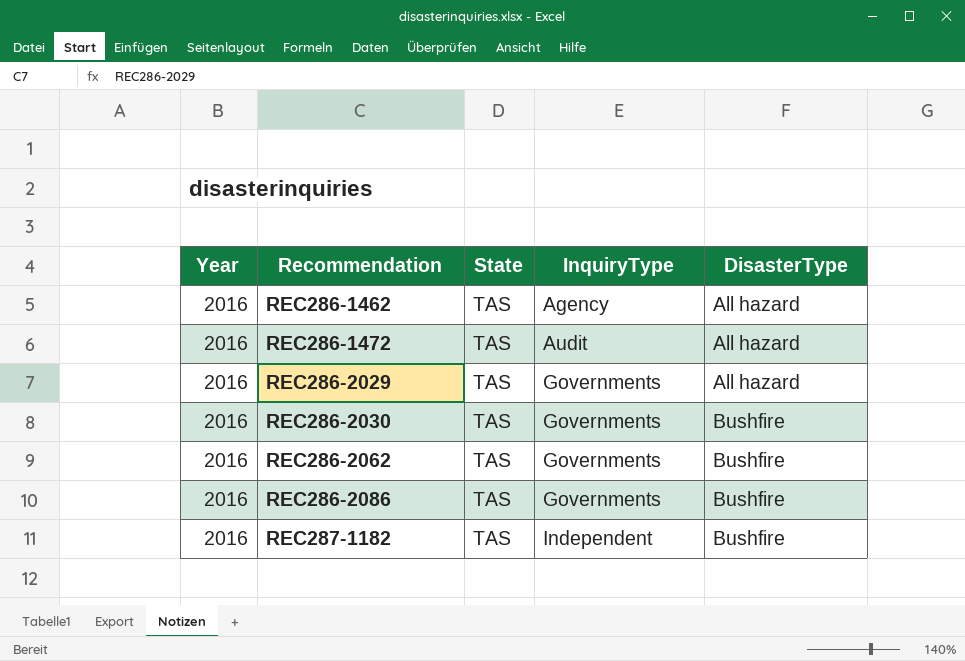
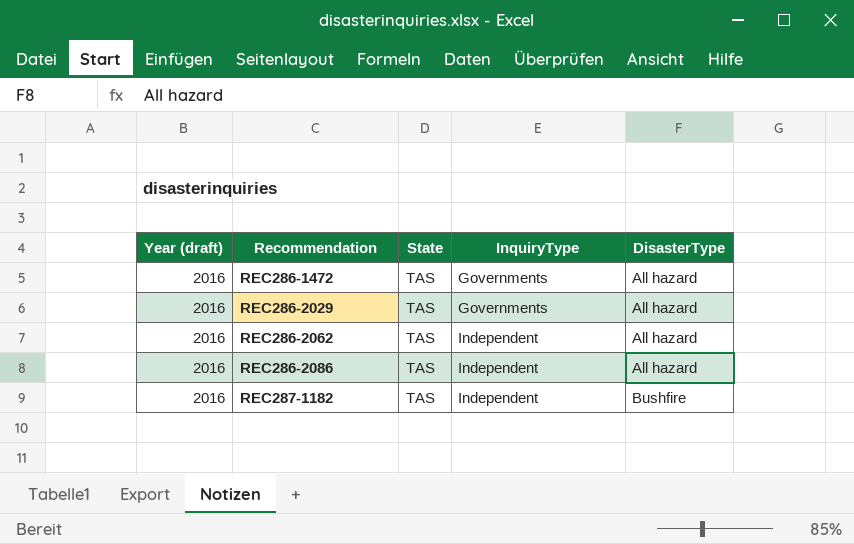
column name: Year -> Year (draft)
row REC286-1462: 2016 | TAS | Agency | All hazard -> none
row REC286-2030: 2016 | TAS | Governments | Bushfire -> none
REC286-1472 | InquiryType: Audit -> Governments
REC286-2062 | InquiryType: Governments -> Independent
REC286-2062 | DisasterType: Bushfire -> All hazard
REC286-2086 | InquiryType: Governments -> Independent
REC286-2086 | DisasterType: Bushfire -> All hazard

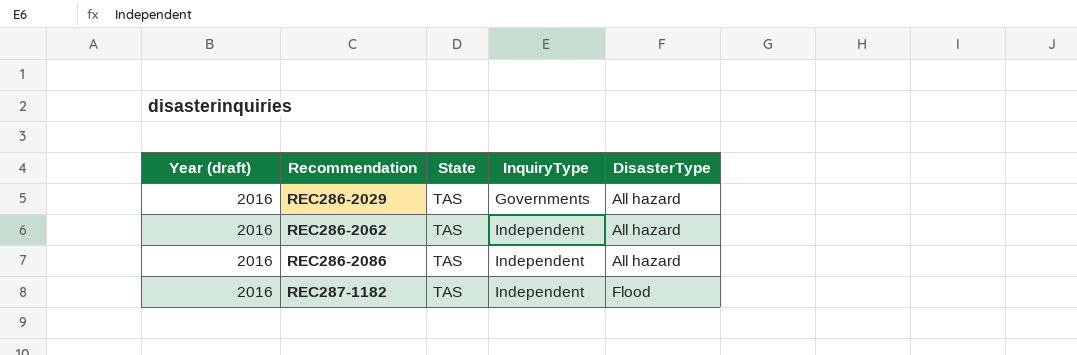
row REC286-1472: 2016 | TAS | Governments | All hazard -> none
REC287-1182 | DisasterType: Bushfire -> Flood

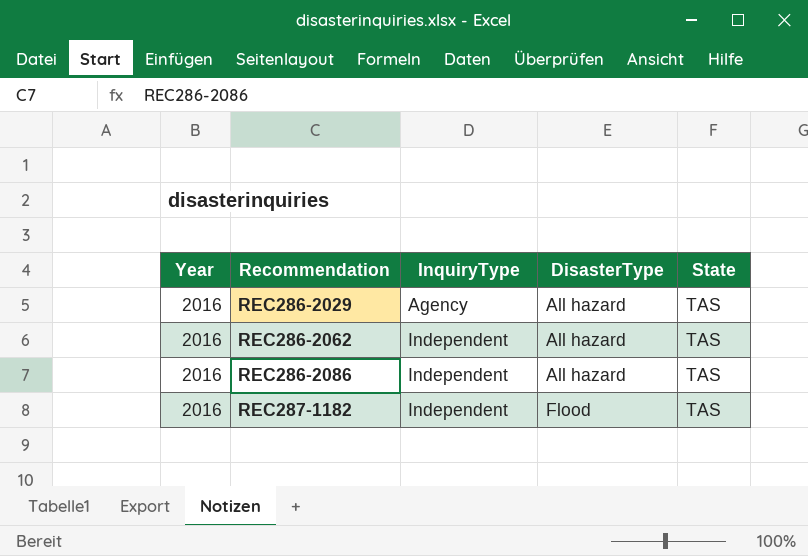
column name: Year (draft) -> Year
column State | position: 3 -> 5
REC286-2029 | InquiryType: Governments -> Agency

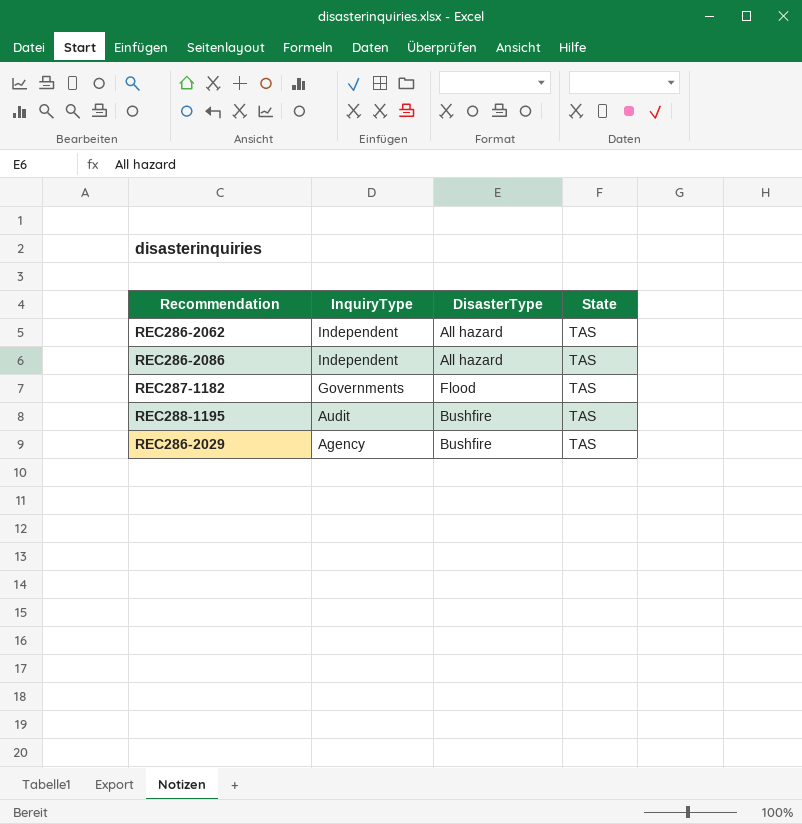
row order: Recommendation ascending -> InquiryType descending
column Year | position: 1 -> none
REC287-1182 | InquiryType: Independent -> Governments
row REC288-1195: none -> Audit | Bushfire | TAS
REC286-2029 | DisasterType: All hazard -> Bushfire

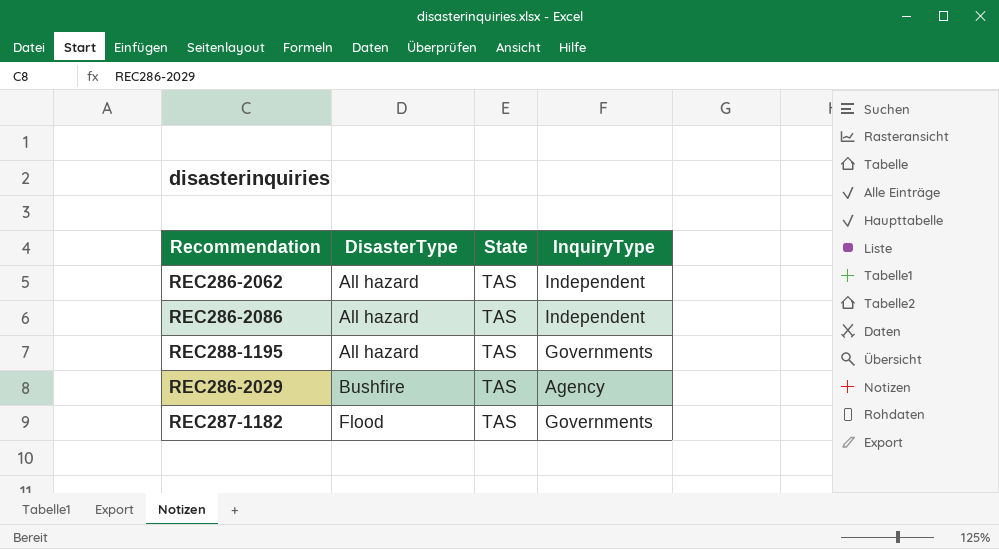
row order: InquiryType descending -> DisasterType ascending
column InquiryType | position: 2 -> 4
REC288-1195 | DisasterType: Bushfire -> All hazard
REC288-1195 | InquiryType: Audit -> Governments

